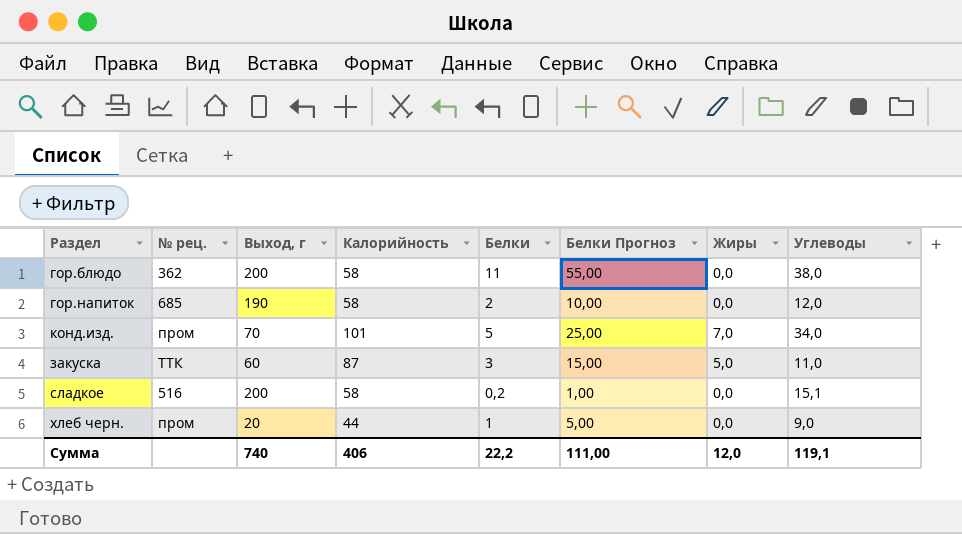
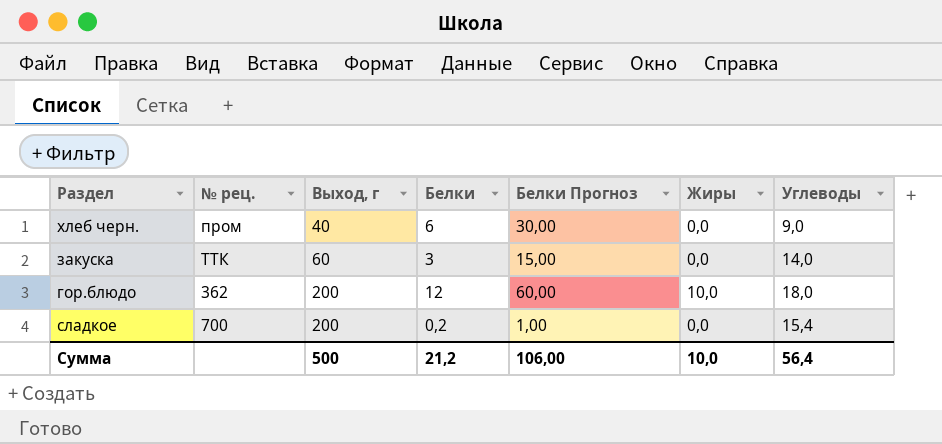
row order: none -> Выход, г ascending
column Калорийность | position: 4 -> none
row гор.напиток: 685 | 190 | 58 | 2 | 10,00 | 0,0 | 12,0 -> none
row конд.изд.: пром | 70 | 101 | 5 | 25,00 | 7,0 | 34,0 -> none
хлеб черн. | Выход, г: 20 -> 40
хлеб черн. | Белки: 1 -> 6
хлеб черн. | Белки Прогноз: 5,00 -> 30,00
закуска | Жиры: 5,0 -> 0,0
закуска | Углеводы: 11,0 -> 14,0
гор.блюдо | Белки: 11 -> 12
гор.блюдо | Белки Прогноз: 55,00 -> 60,00
гор.блюдо | Жиры: 0,0 -> 10,0
гор.блюдо | Углеводы: 38,0 -> 18,0
сладкое | № рец.: 516 -> 700
сладкое | Углеводы: 15,1 -> 15,4
Сумма | Выход, г: 740 -> 500
Сумма | Белки: 22,2 -> 21,2
Сумма | Белки Прогноз: 111,00 -> 106,00
Сумма | Жиры: 12,0 -> 10,0
Сумма | Углеводы: 119,1 -> 56,4

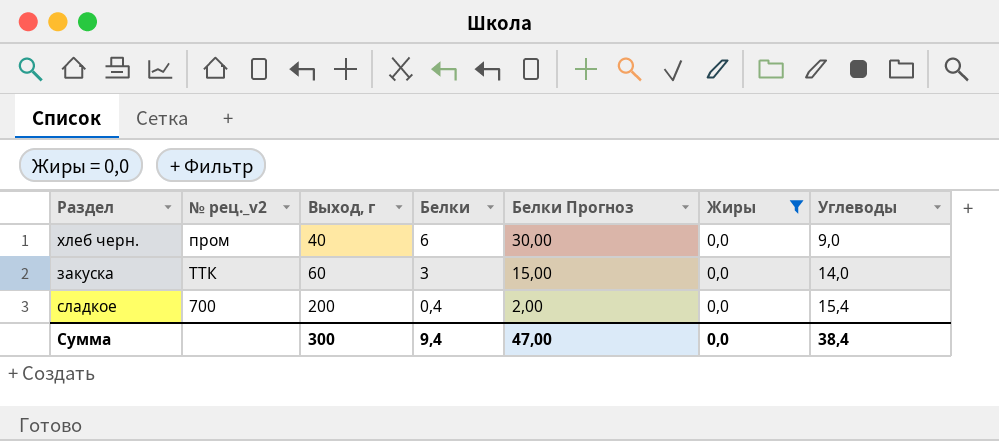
filter: none -> Жиры = 0,0
column name: № рец. -> № рец._v2
сладкое | Белки: 0,2 -> 0,4
сладкое | Белки Прогноз: 1,00 -> 2,00
Сумма | Выход, г: 500 -> 300
Сумма | Белки: 21,2 -> 9,4
Сумма | Белки Прогноз: 106,00 -> 47,00
Сумма | Жиры: 10,0 -> 0,0
Сумма | Углеводы: 56,4 -> 38,4

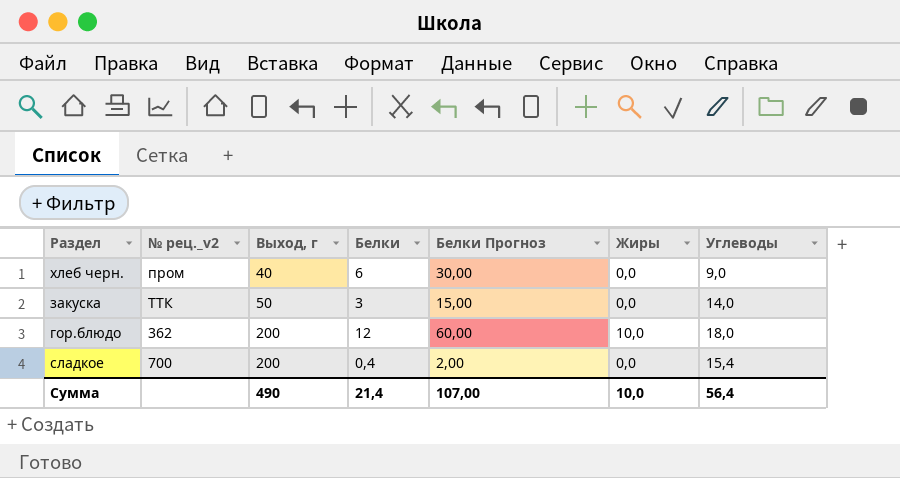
filter: Жиры = 0,0 -> none
закуска | Выход, г: 60 -> 50
Сумма | Выход, г: 300 -> 490
Сумма | Белки: 9,4 -> 21,4
Сумма | Белки Прогноз: 47,00 -> 107,00
Сумма | Жиры: 0,0 -> 10,0
Сумма | Углеводы: 38,4 -> 56,4

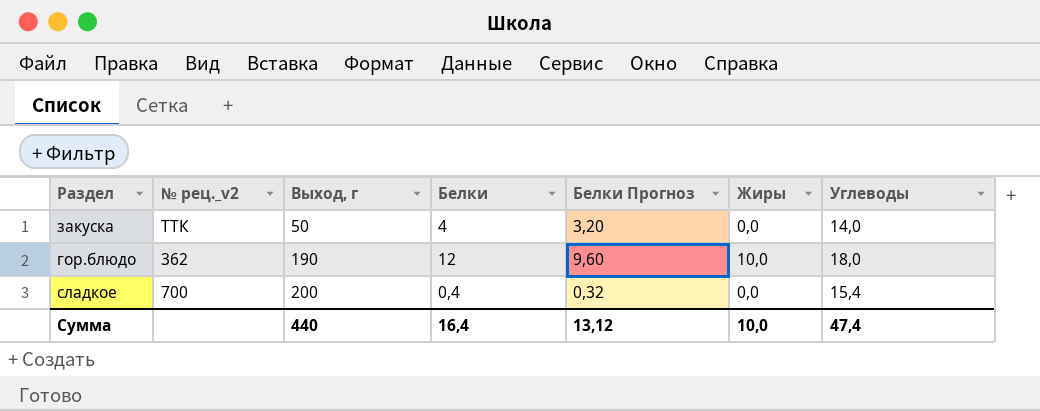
column Белки Прогноз | formula: [Белки] * 5 -> [Белки] * 0,8
row хлеб черн.: пром | 40 | 6 | 30,00 | 0,0 | 9,0 -> none
закуска | Белки: 3 -> 4
гор.блюдо | Выход, г: 200 -> 190
Сумма | Выход, г: 490 -> 440
Сумма | Белки: 21,4 -> 16,4
Сумма | Белки Прогноз: 107,00 -> 13,12
Сумма | Углеводы: 56,4 -> 47,4

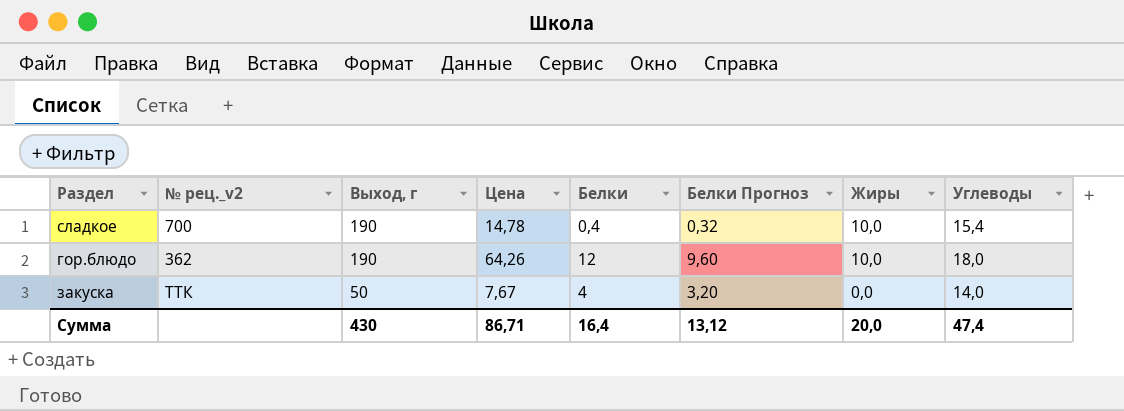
row order: Выход, г ascending -> Выход, г descending
column Цена | position: none -> 4
сладкое | Выход, г: 200 -> 190
сладкое | Жиры: 0,0 -> 10,0
Сумма | Выход, г: 440 -> 430
Сумма | Жиры: 10,0 -> 20,0

